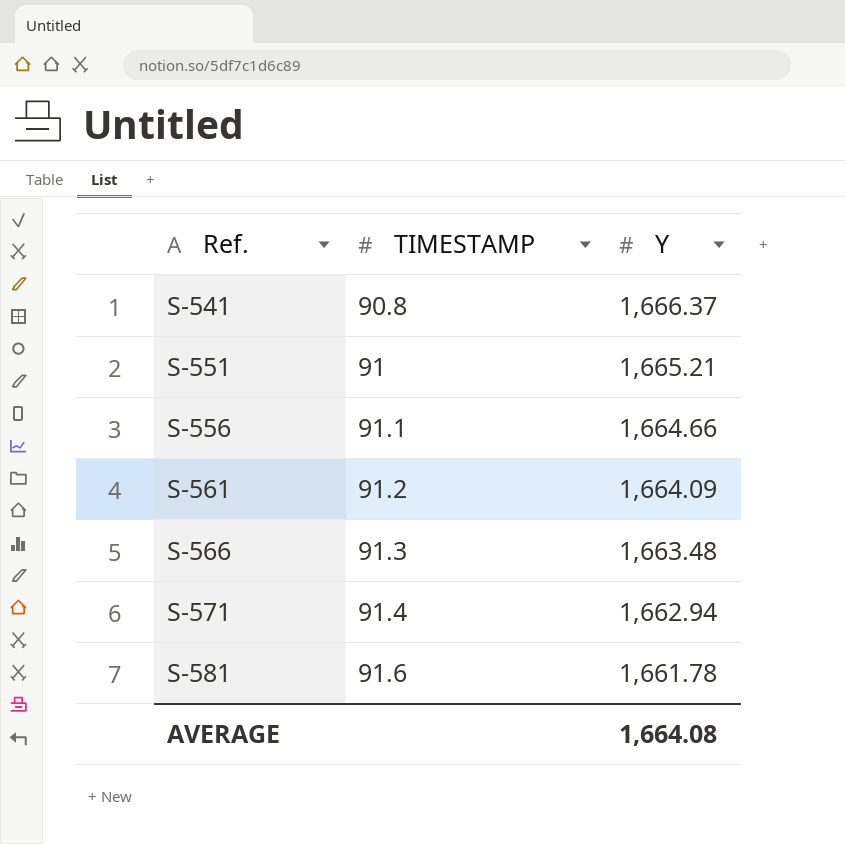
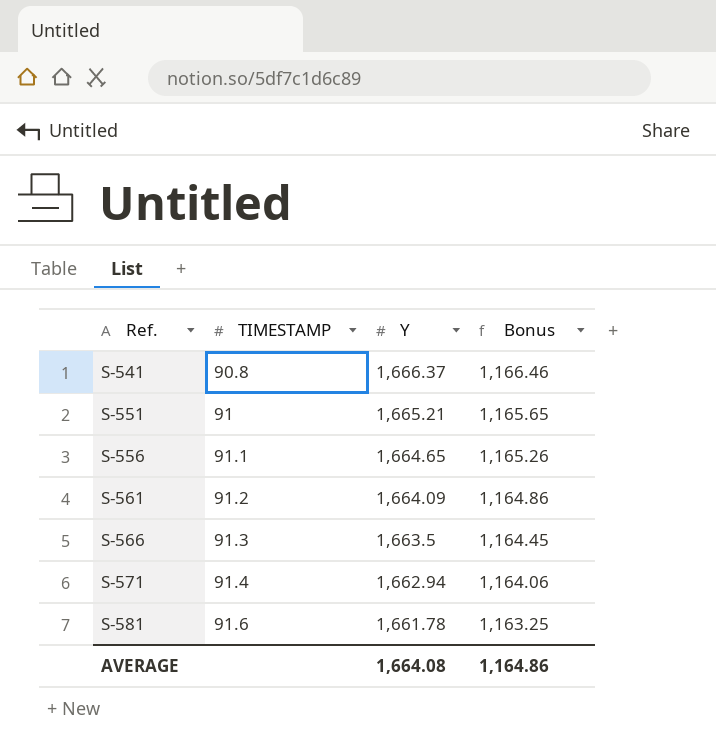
column Bonus | formula: none -> [Y] * 0.7
S-556 | Y: 1,664.66 -> 1,664.65
S-566 | Y: 1,663.48 -> 1,663.5

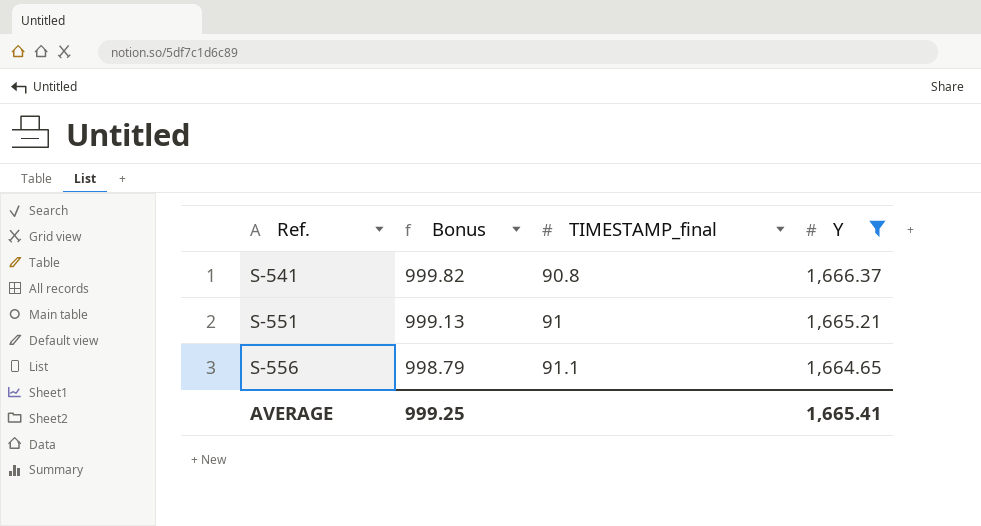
filter: none -> Y >= 1,664.65
column Bonus | formula: [Y] * 0.7 -> [Y] * 0.6
column Bonus | position: 4 -> 2
column name: TIMESTAMP -> TIMESTAMP_final
AVERAGE | Bonus: 1,164.86 -> 999.25
AVERAGE | Y: 1,664.08 -> 1,665.41

